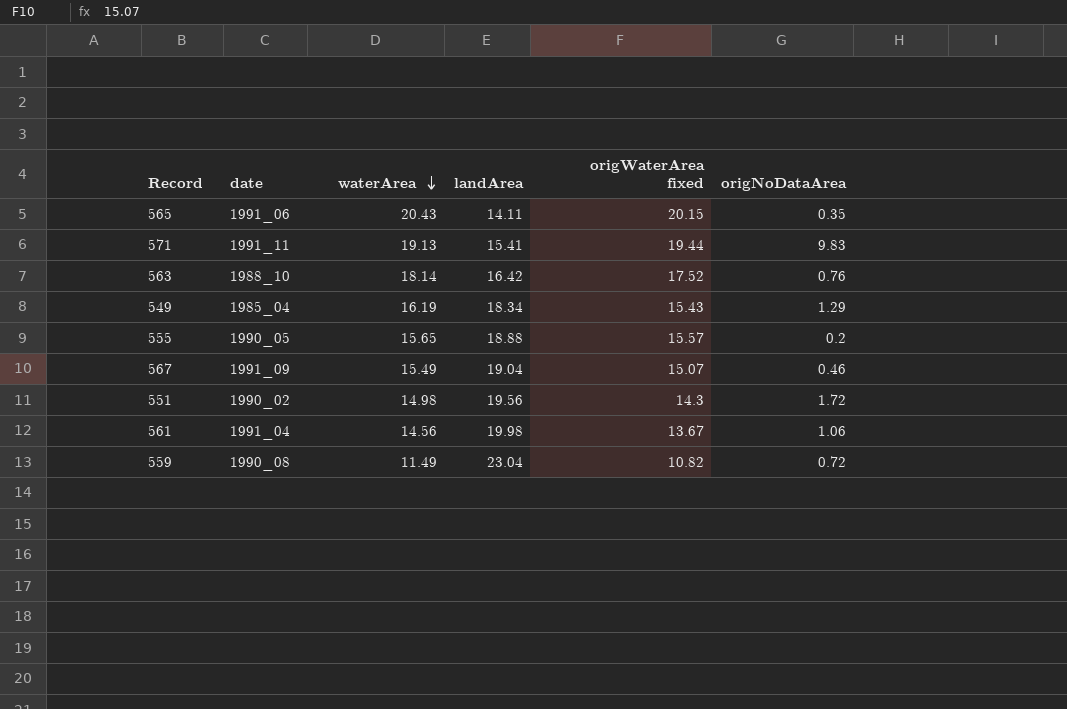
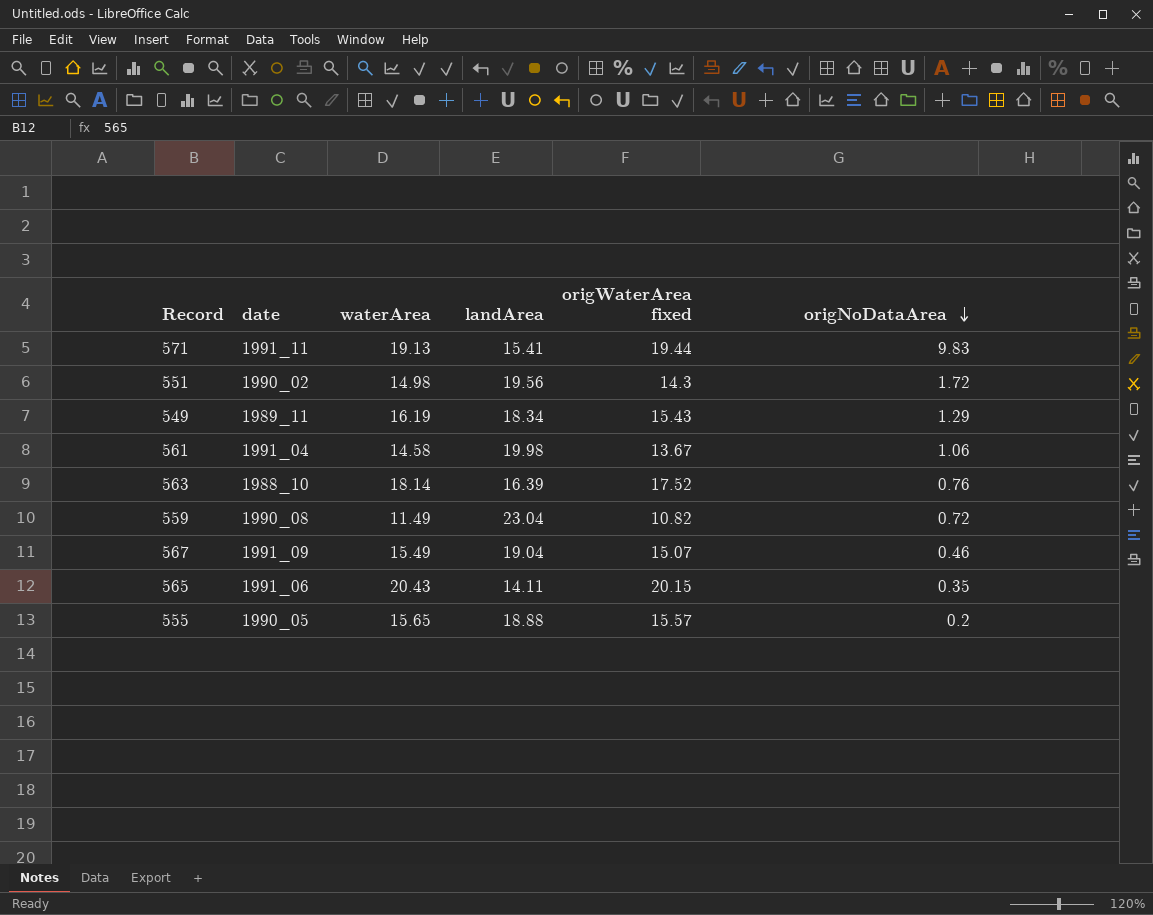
row order: waterArea descending -> origNoDataArea descending
549 | date: 1985_04 -> 1989_11
561 | waterArea: 14.56 -> 14.58
563 | landArea: 16.42 -> 16.39

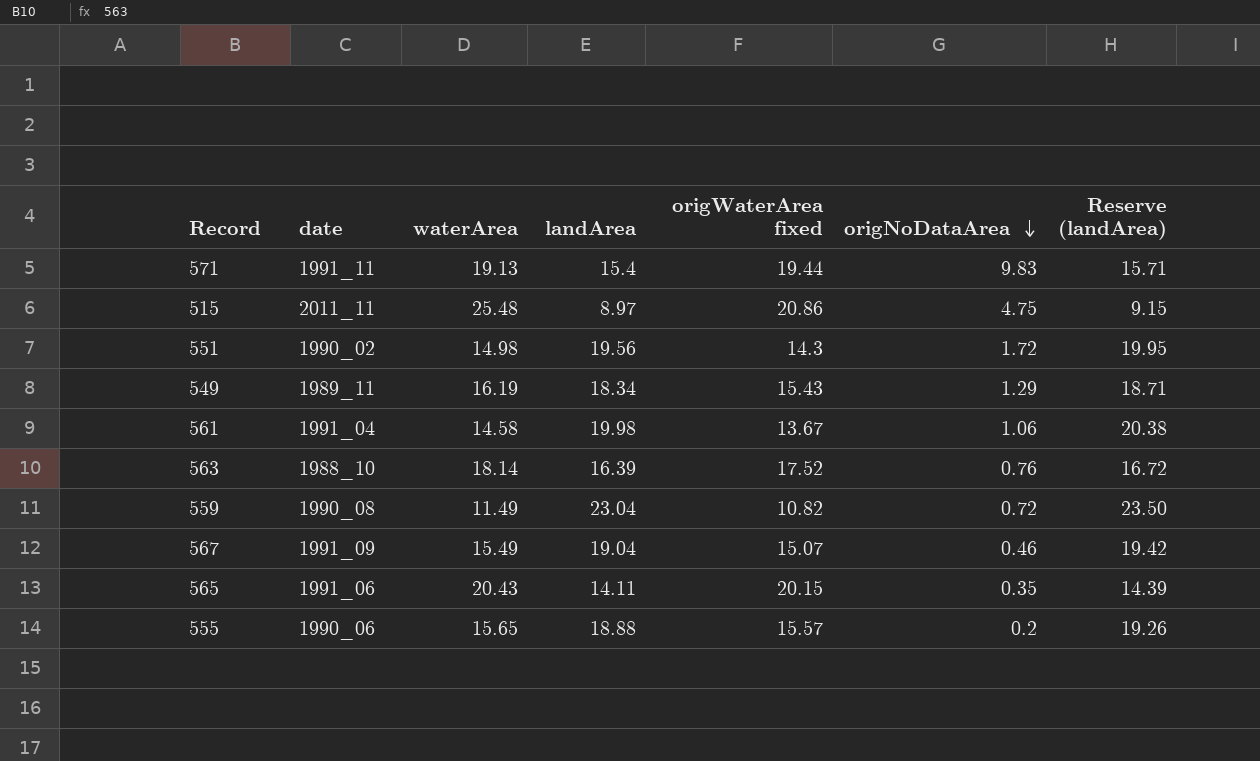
column Reserve (landArea) | formula: none -> [landArea] * 1.02
571 | landArea: 15.41 -> 15.4
row 515: none -> 2011_11 | 25.48 | 8.97 | 20.86 | 4.75 | 9.15
555 | date: 1990_05 -> 1990_06

